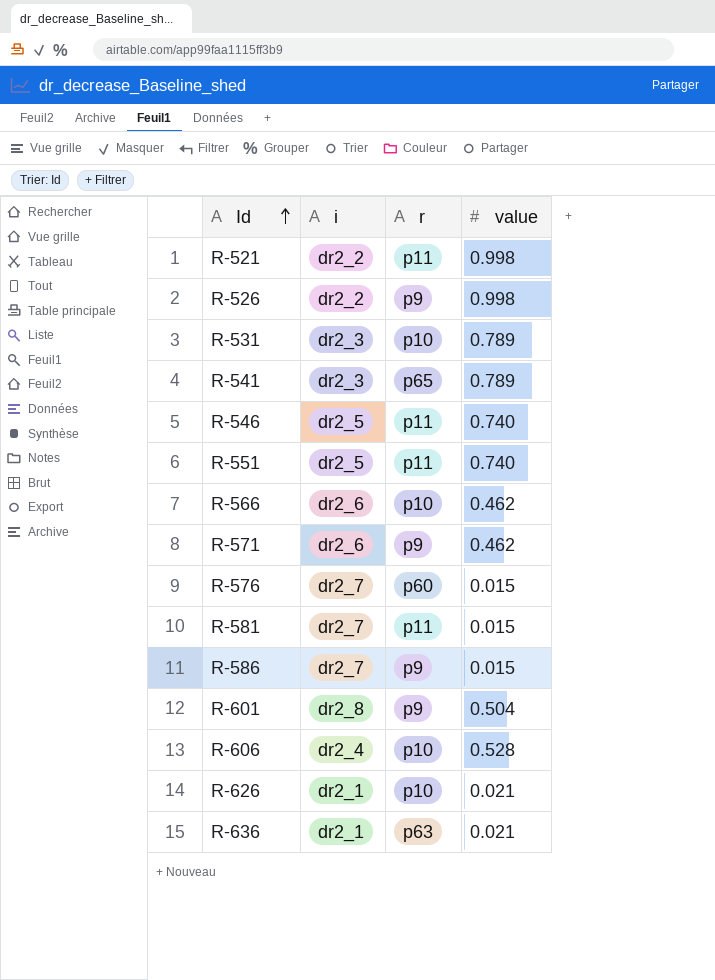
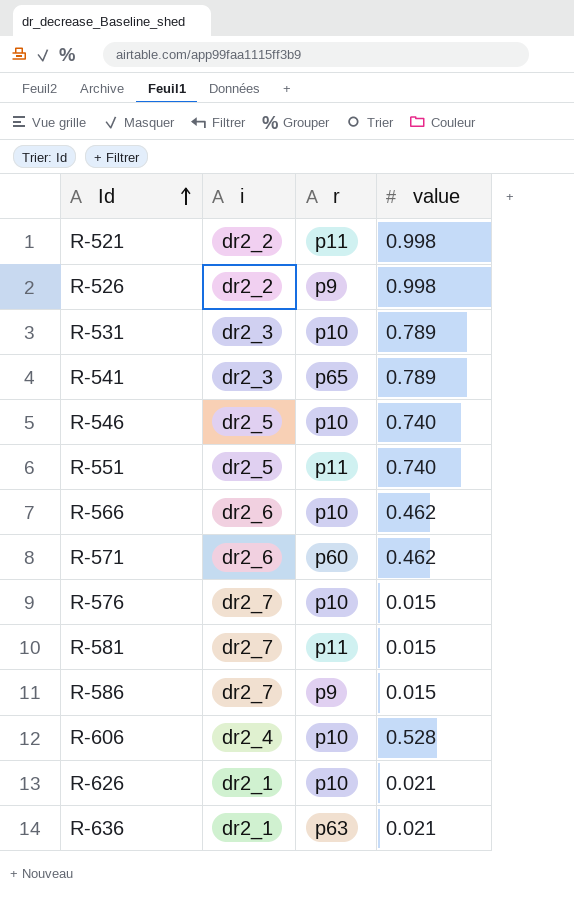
row R-601: dr2_8 | p9 | 0.504 -> none
R-546 | r: p11 -> p10
R-571 | r: p9 -> p60
R-576 | r: p60 -> p10

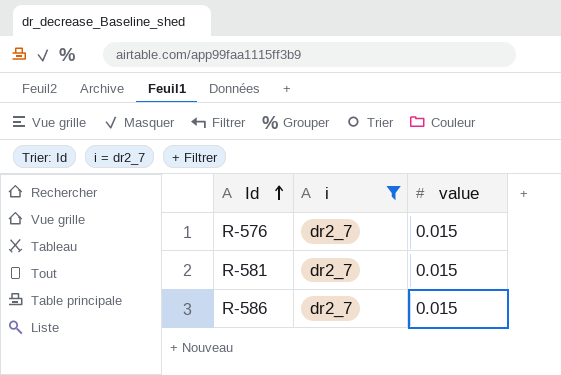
filter: none -> i = dr2_7
column r | position: 3 -> none

